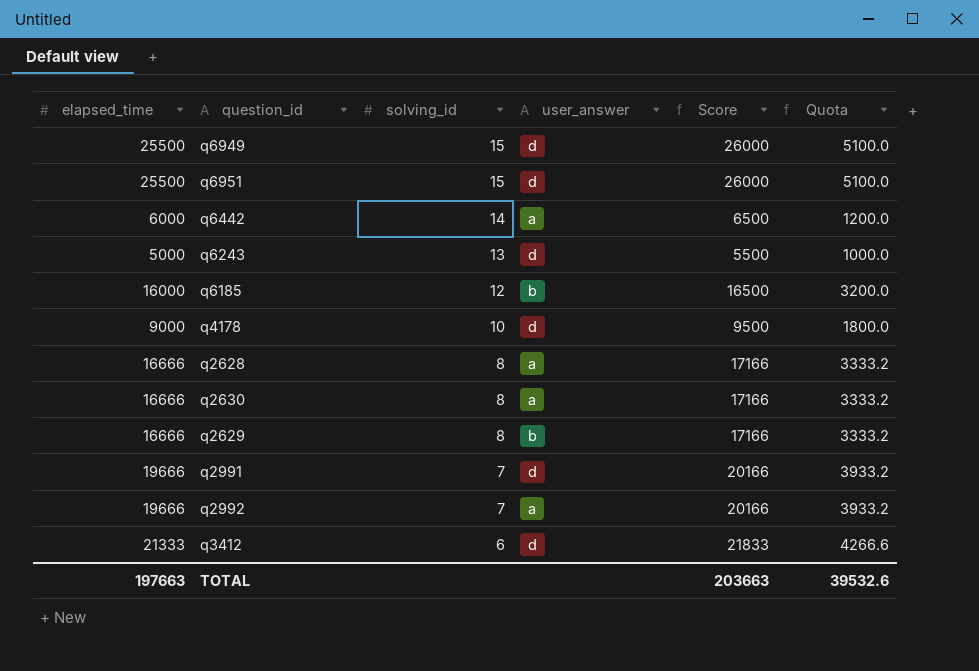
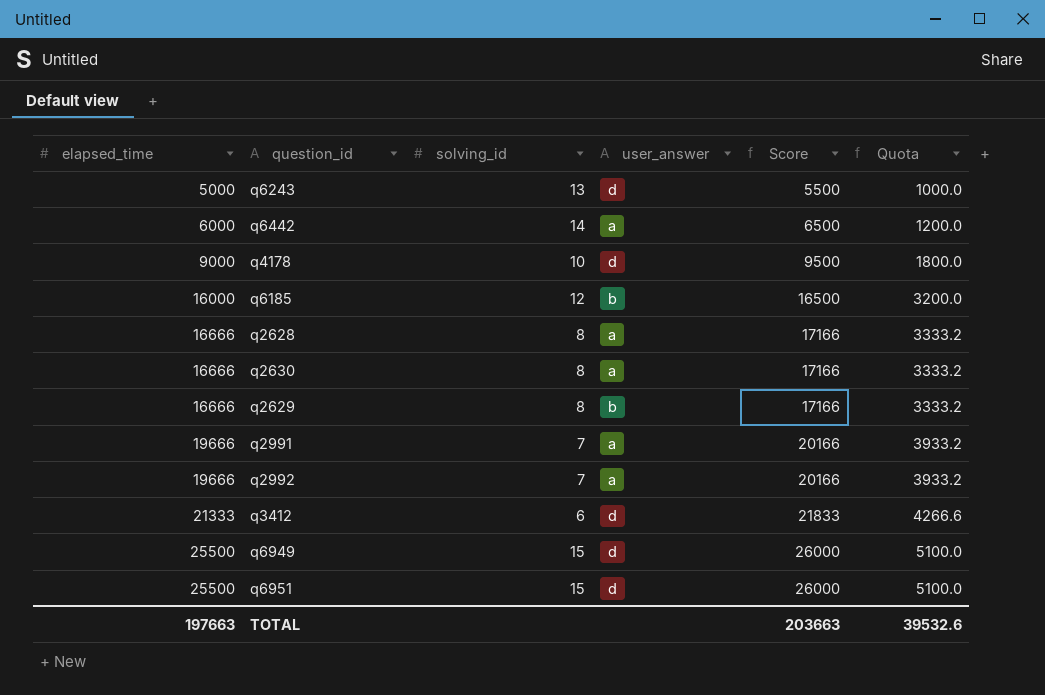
row order: solving_id descending -> elapsed_time ascending
q2991 | user_answer: d -> a

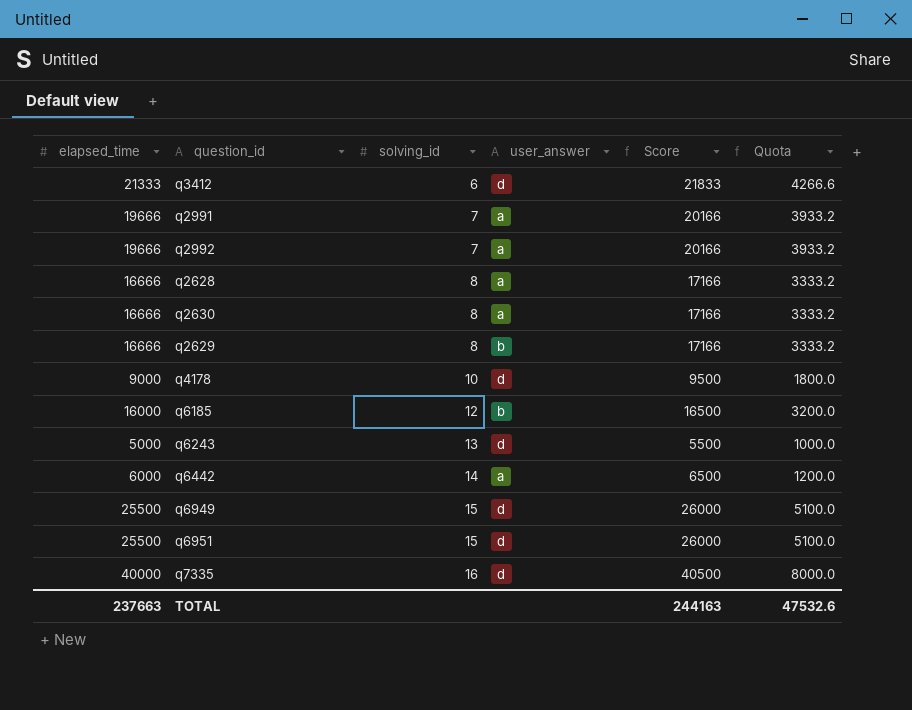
row order: elapsed_time ascending -> solving_id ascending
row q7335: none -> 40000 | 16 | d | 40500 | 8000.0
TOTAL | elapsed_time: 197663 -> 237663
TOTAL | Score: 203663 -> 244163
TOTAL | Quota: 39532.6 -> 47532.6

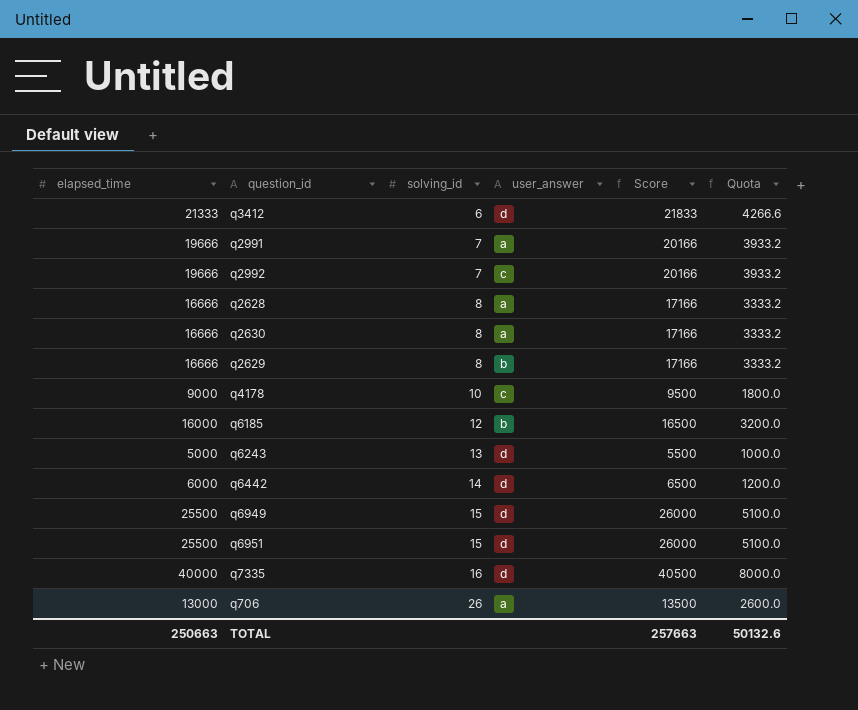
q2992 | user_answer: a -> c
q4178 | user_answer: d -> c
q6442 | user_answer: a -> d
row q706: none -> 13000 | 26 | a | 13500 | 2600.0
TOTAL | elapsed_time: 237663 -> 250663
TOTAL | Score: 244163 -> 257663
TOTAL | Quota: 47532.6 -> 50132.6

